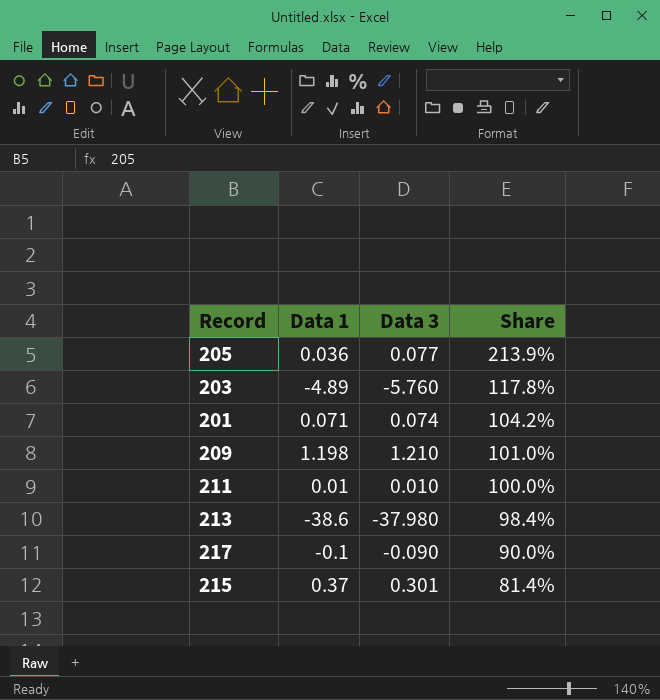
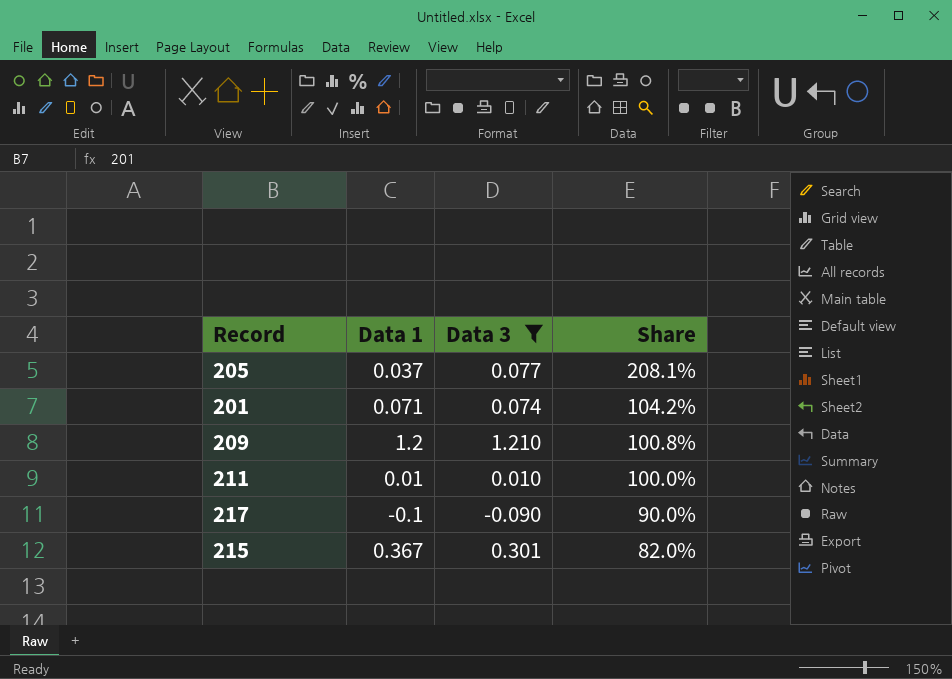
filter: none -> Data 3 >= -0.090
205 | Data 1: 0.036 -> 0.037
205 | Share: 213.9% -> 208.1%
209 | Data 1: 1.198 -> 1.2
209 | Share: 101.0% -> 100.8%
215 | Data 1: 0.37 -> 0.367
215 | Share: 81.4% -> 82.0%

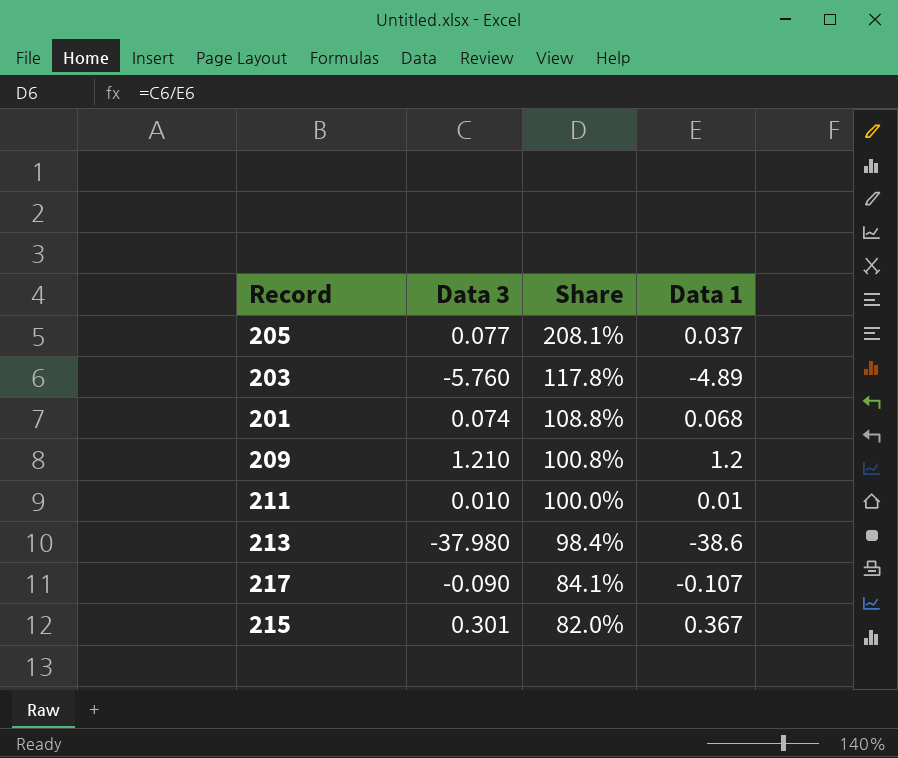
filter: Data 3 >= -0.090 -> none
column Data 1 | position: 2 -> 4
201 | Share: 104.2% -> 108.8%
201 | Data 1: 0.071 -> 0.068
217 | Share: 90.0% -> 84.1%
217 | Data 1: -0.1 -> -0.107

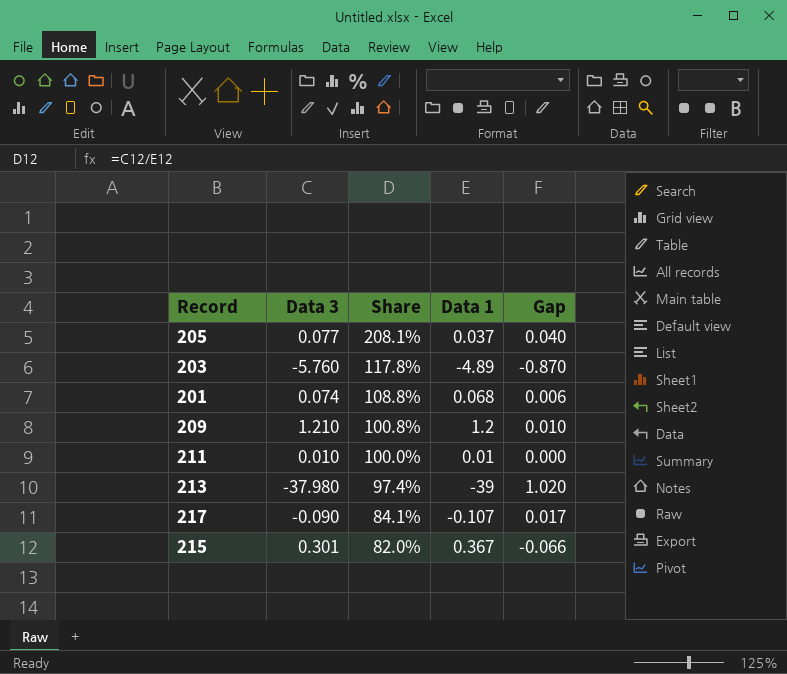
column Gap | formula: none -> [Data 3] - [Data 1]
213 | Share: 98.4% -> 97.4%
213 | Data 1: -38.6 -> -39

